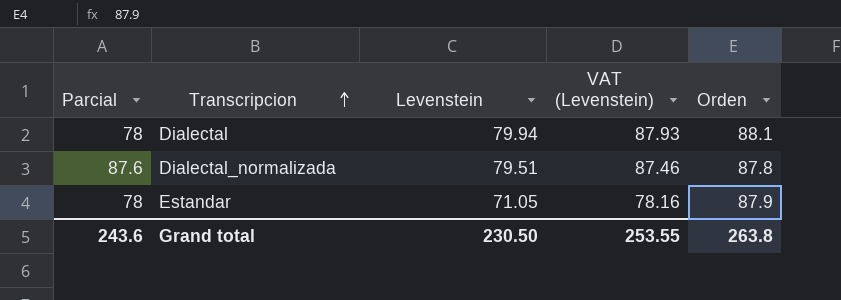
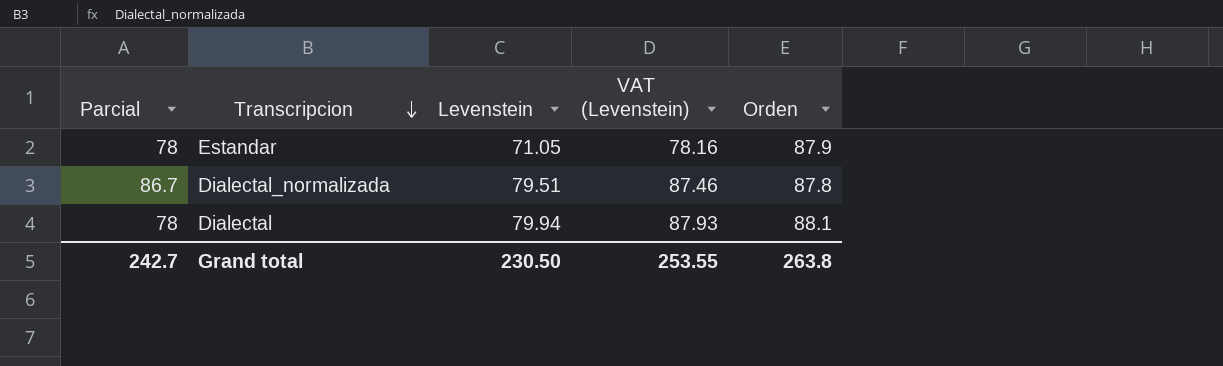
row order: Transcripcion ascending -> Transcripcion descending
Dialectal_normalizada | Parcial: 87.6 -> 86.7
Grand total | Parcial: 243.6 -> 242.7

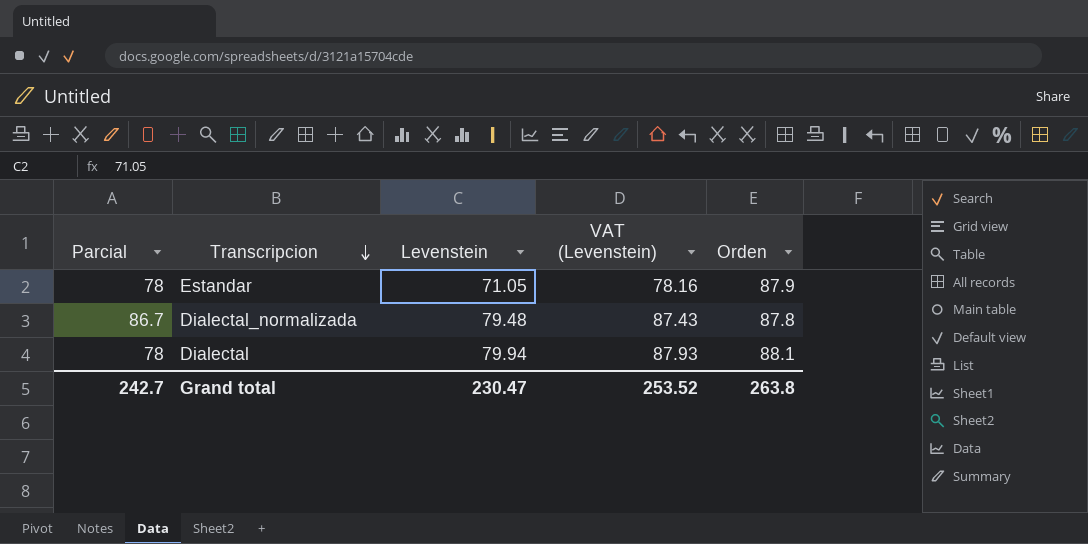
Dialectal_normalizada | Levenstein: 79.51 -> 79.48
Dialectal_normalizada | VAT (Levenstein): 87.46 -> 87.43
Grand total | Levenstein: 230.50 -> 230.47
Grand total | VAT (Levenstein): 253.55 -> 253.52

